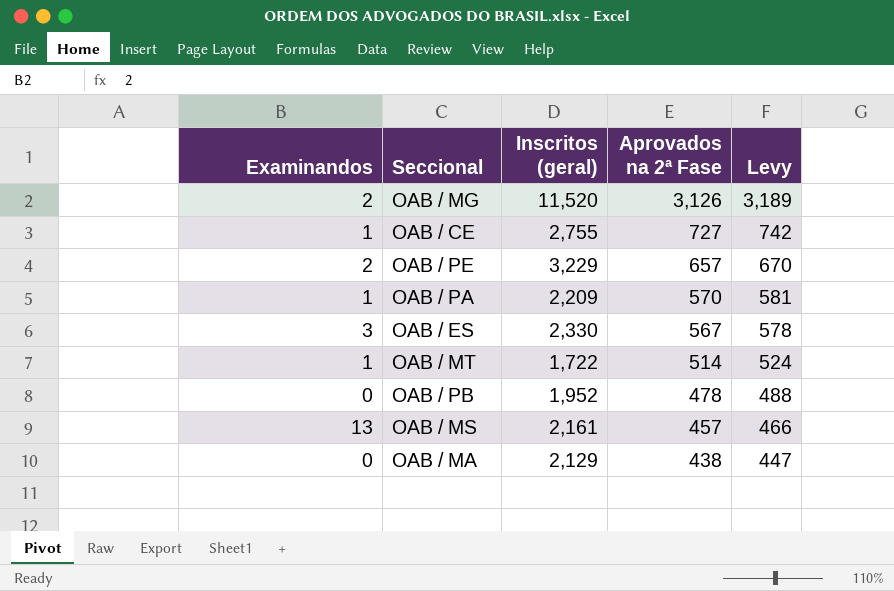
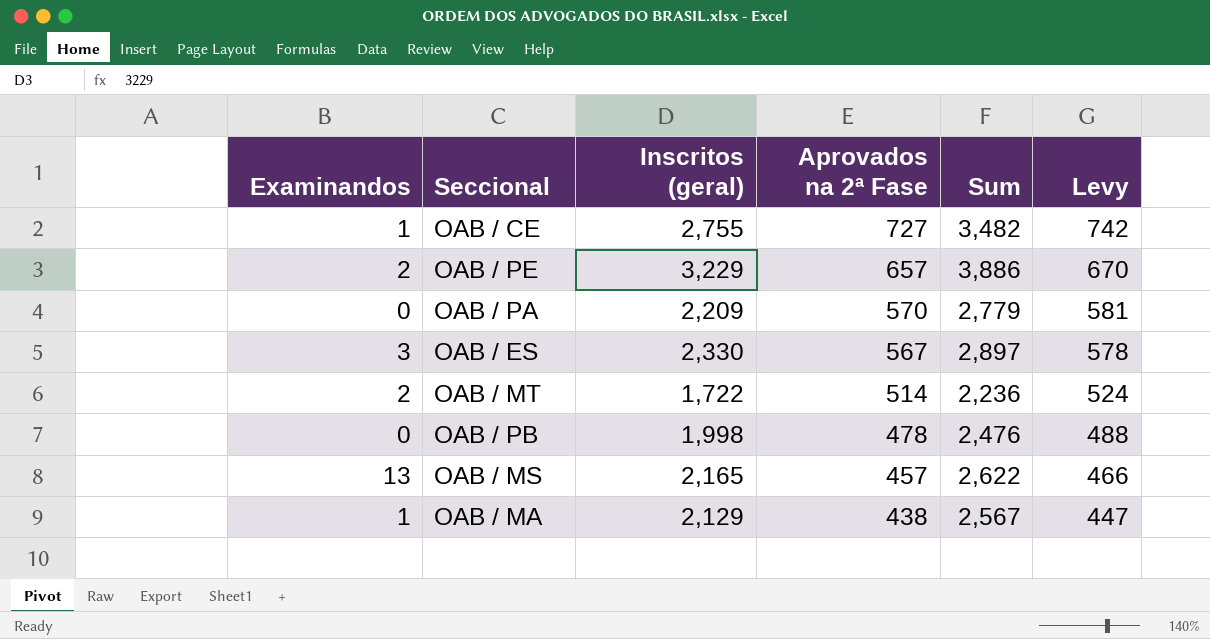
column Sum | formula: none -> [Inscritos (geral)] + [Aprovados na 2ª Fase]
row OAB / MG: 2 | 11,520 | 3,126 | 3,189 -> none
OAB / PA | Examinandos: 1 -> 0
OAB / MT | Examinandos: 1 -> 2
OAB / PB | Inscritos (geral): 1,952 -> 1,998
OAB / MS | Inscritos (geral): 2,161 -> 2,165
OAB / MA | Examinandos: 0 -> 1

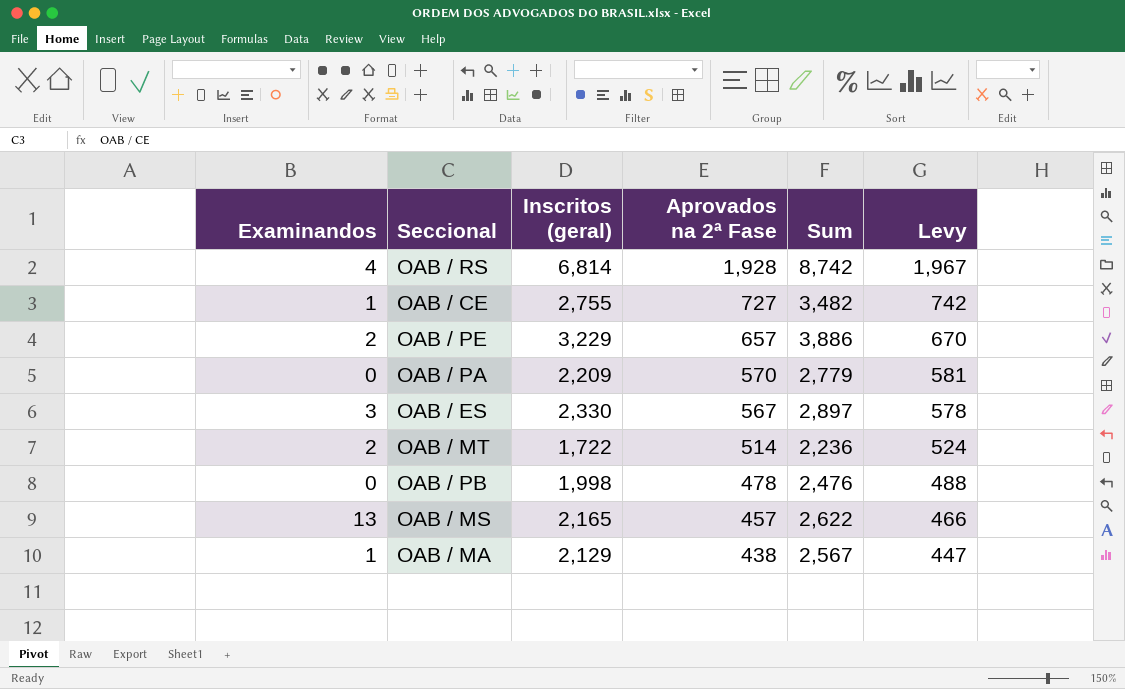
row OAB / RS: none -> 4 | 6,814 | 1,928 | 8,742 | 1,967

